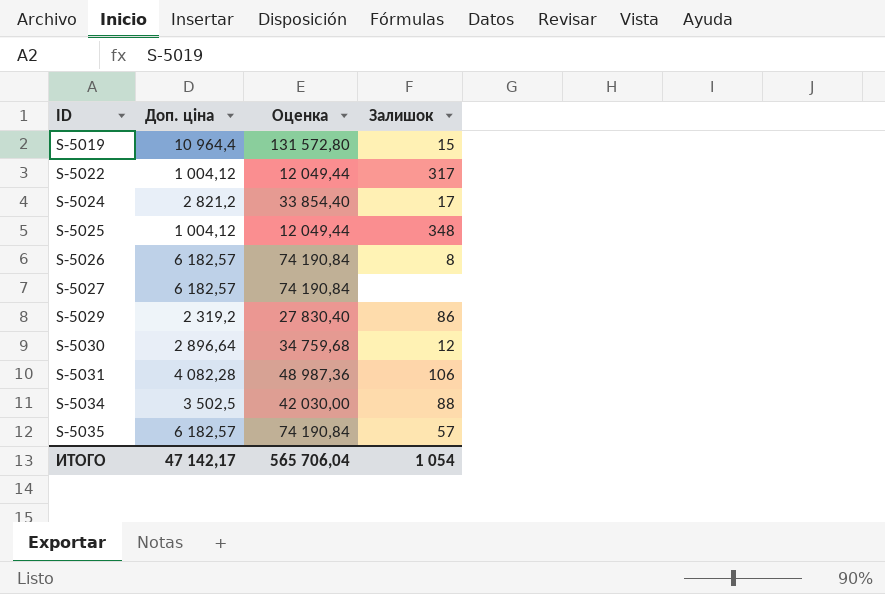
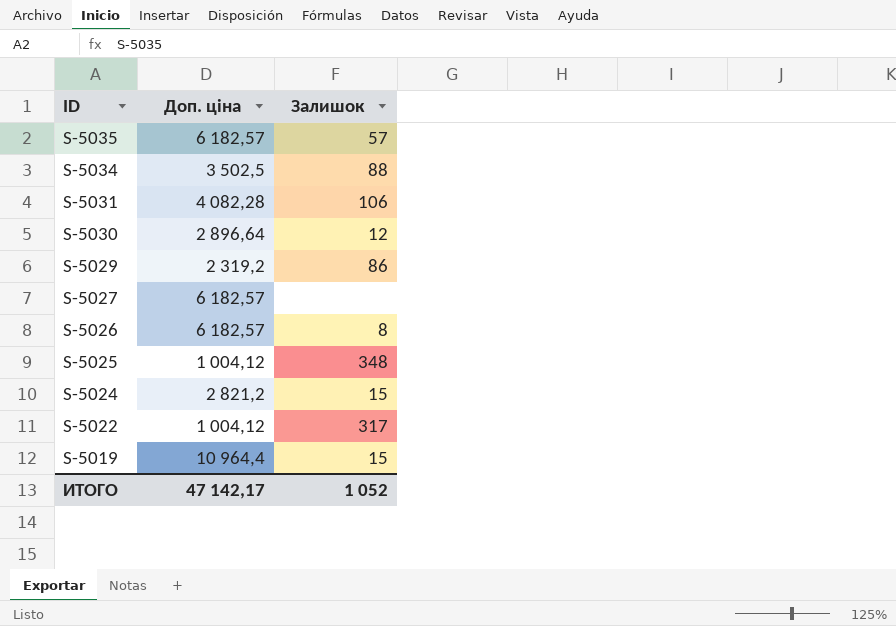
row order: ID ascending -> ID descending
column Оценка | formula: [Доп. ціна] * 12 -> none
S-5024 | Залишок: 17 -> 15
ИТОГО | Залишок: 1 054 -> 1 052

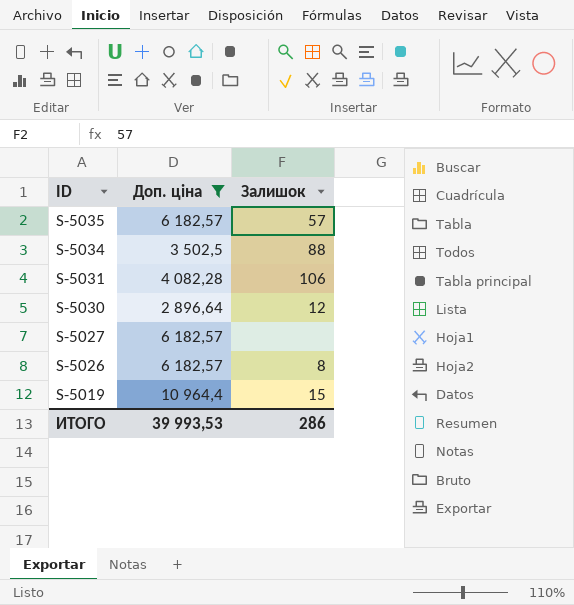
filter: none -> Доп. ціна >= 2 896,64
ИТОГО | Доп. ціна: 47 142,17 -> 39 993,53
ИТОГО | Залишок: 1 052 -> 286

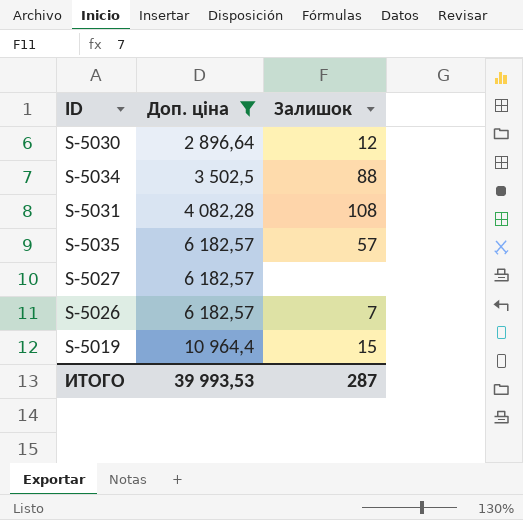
row order: ID descending -> Доп. ціна ascending
S-5031 | Залишок: 106 -> 108
S-5026 | Залишок: 8 -> 7
ИТОГО | Залишок: 286 -> 287

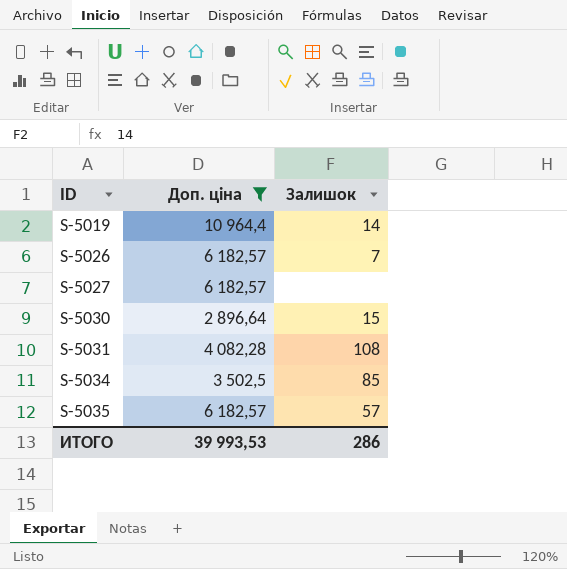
row order: Доп. ціна ascending -> ID ascending
S-5019 | Залишок: 15 -> 14
S-5030 | Залишок: 12 -> 15
S-5034 | Залишок: 88 -> 85
ИТОГО | Залишок: 287 -> 286

